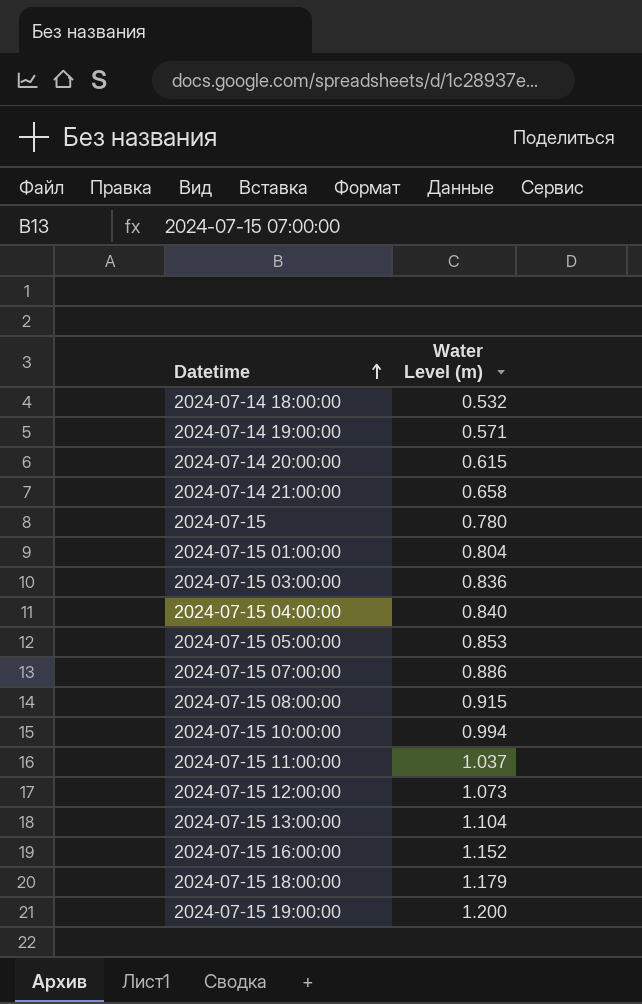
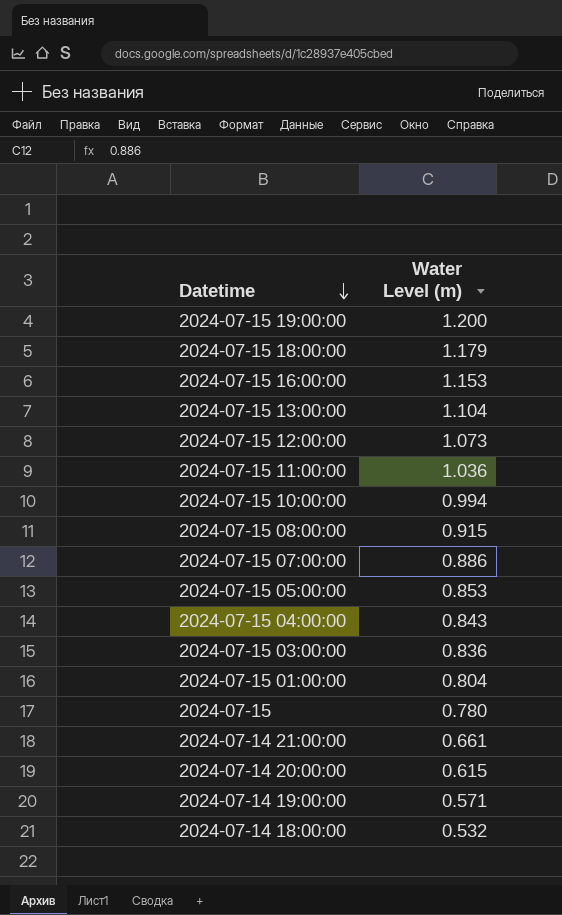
row order: Datetime ascending -> Datetime descending
2024-07-15 16:00:00 | Water Level (m): 1.152 -> 1.153
2024-07-15 11:00:00 | Water Level (m): 1.037 -> 1.036
2024-07-15 04:00:00 | Water Level (m): 0.840 -> 0.843
2024-07-14 21:00:00 | Water Level (m): 0.658 -> 0.661

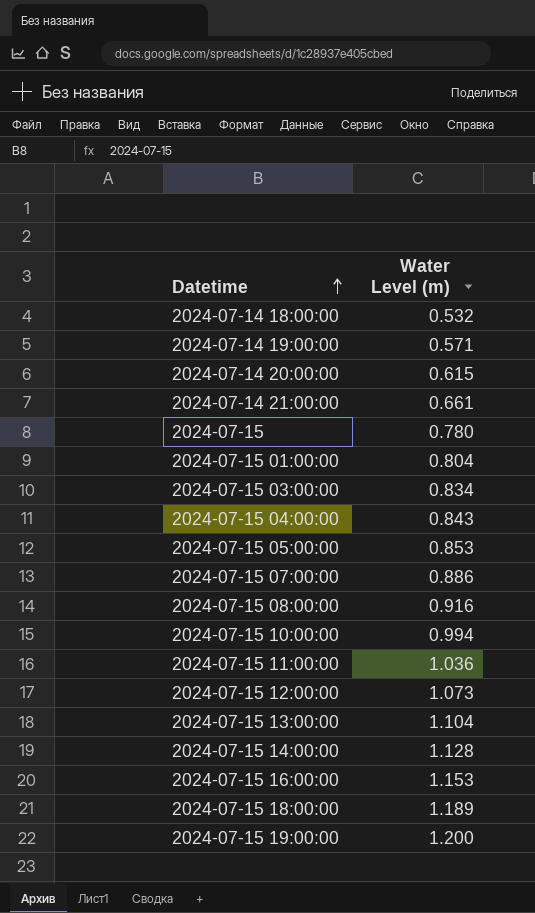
row order: Datetime descending -> Datetime ascending
2024-07-15 03:00:00 | Water Level (m): 0.836 -> 0.834
2024-07-15 08:00:00 | Water Level (m): 0.915 -> 0.916
row 2024-07-15 14:00:00: none -> 1.128
2024-07-15 18:00:00 | Water Level (m): 1.179 -> 1.189

